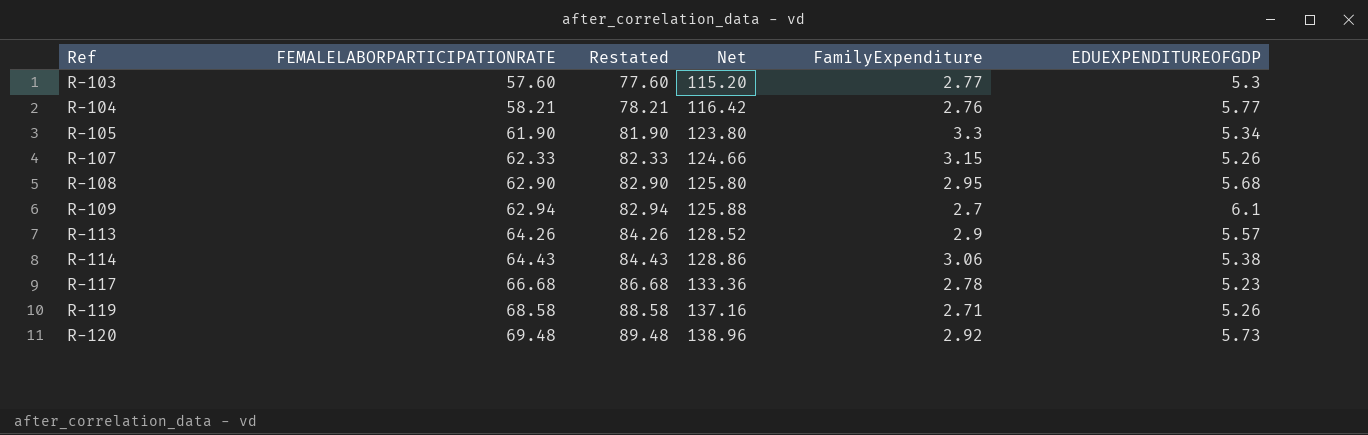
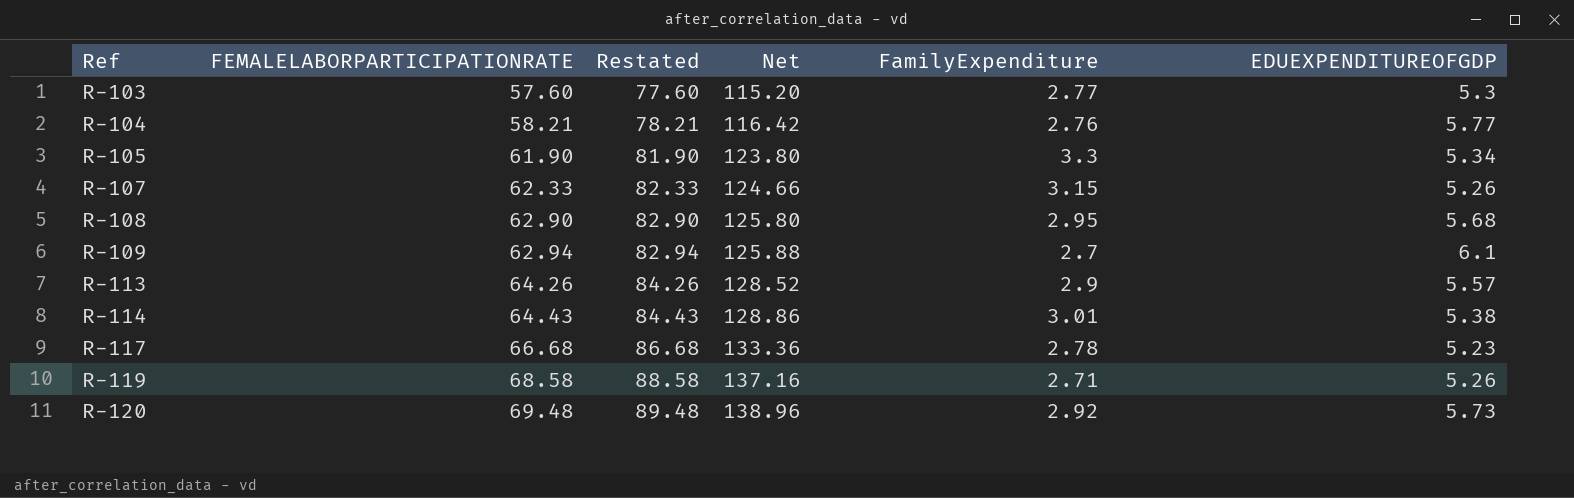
R-114 | FamilyExpenditure: 3.06 -> 3.01

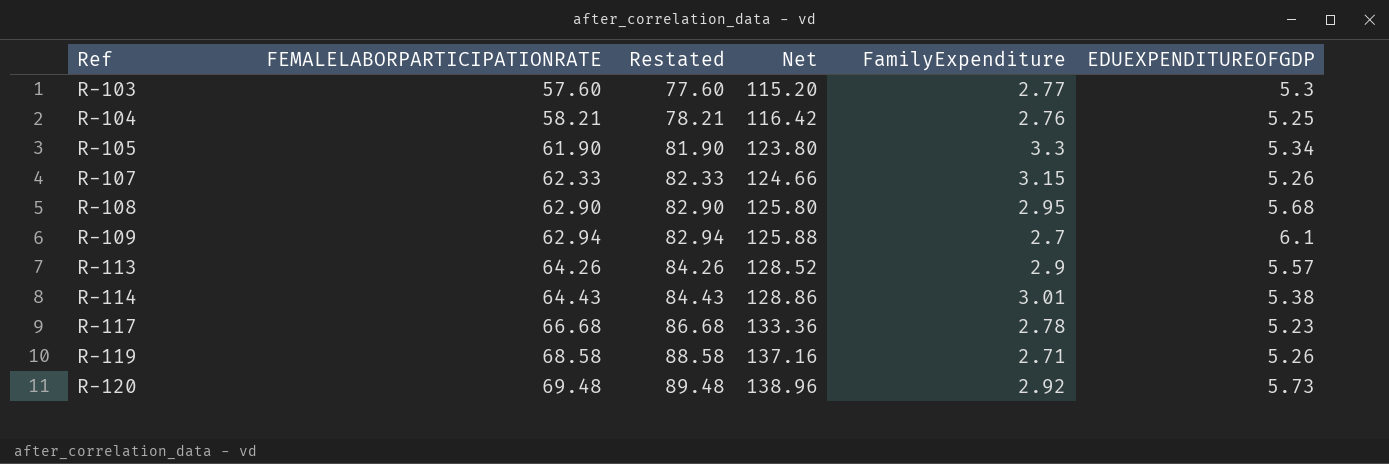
R-104 | EDUEXPENDITUREOFGDP: 5.77 -> 5.25

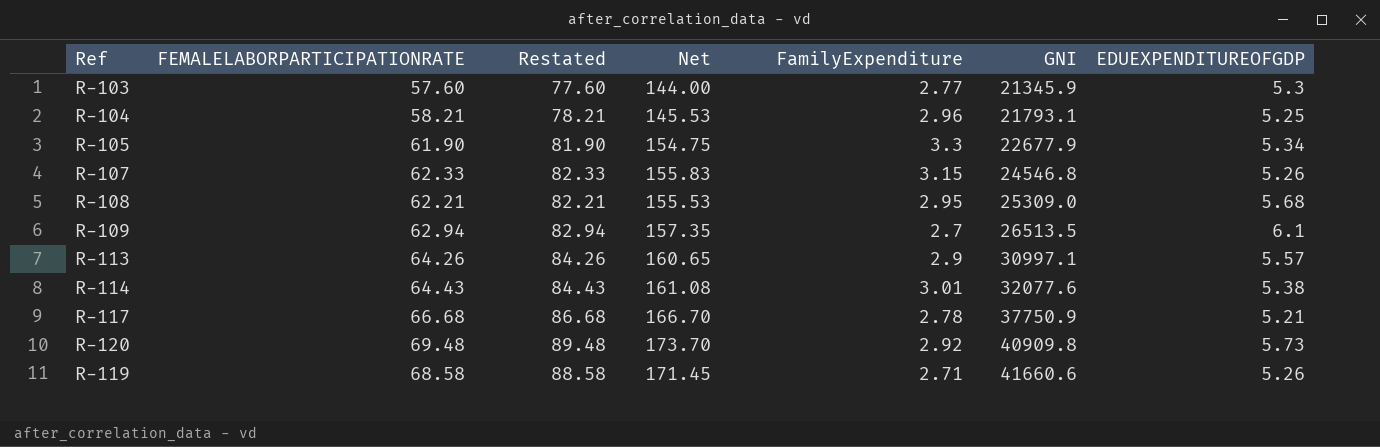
row order: Ref ascending -> GNI ascending
column Net | formula: [FEMALELABORPARTICIPATIONRATE] * 2 -> [FEMALELABORPARTICIPATIONRATE] * 2.5
column GNI | position: none -> 6
R-104 | FamilyExpenditure: 2.76 -> 2.96
R-108 | FEMALELABORPARTICIPATIONRATE: 62.90 -> 62.21
R-108 | Restated: 82.90 -> 82.21
R-117 | EDUEXPENDITUREOFGDP: 5.23 -> 5.21

